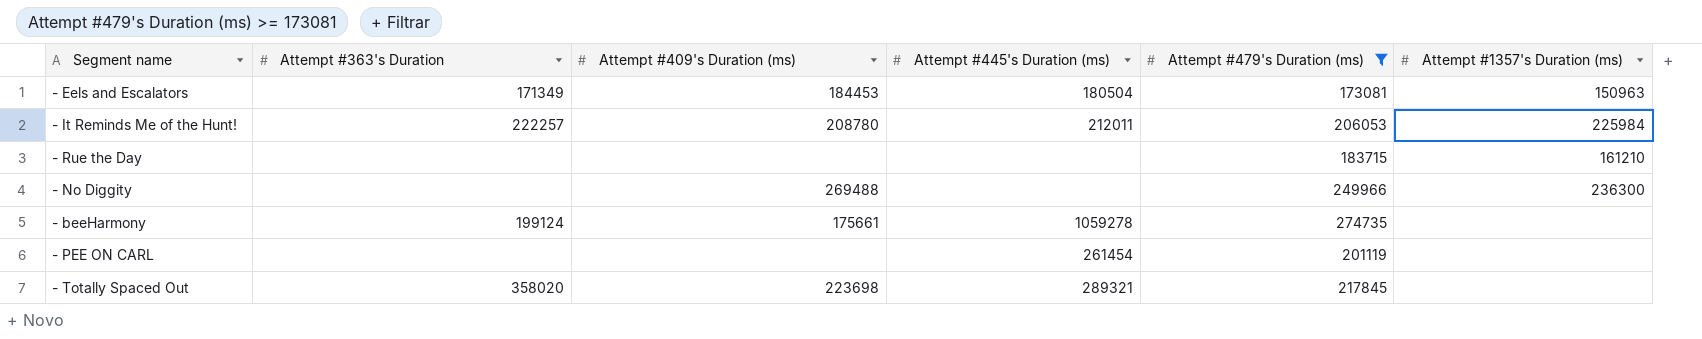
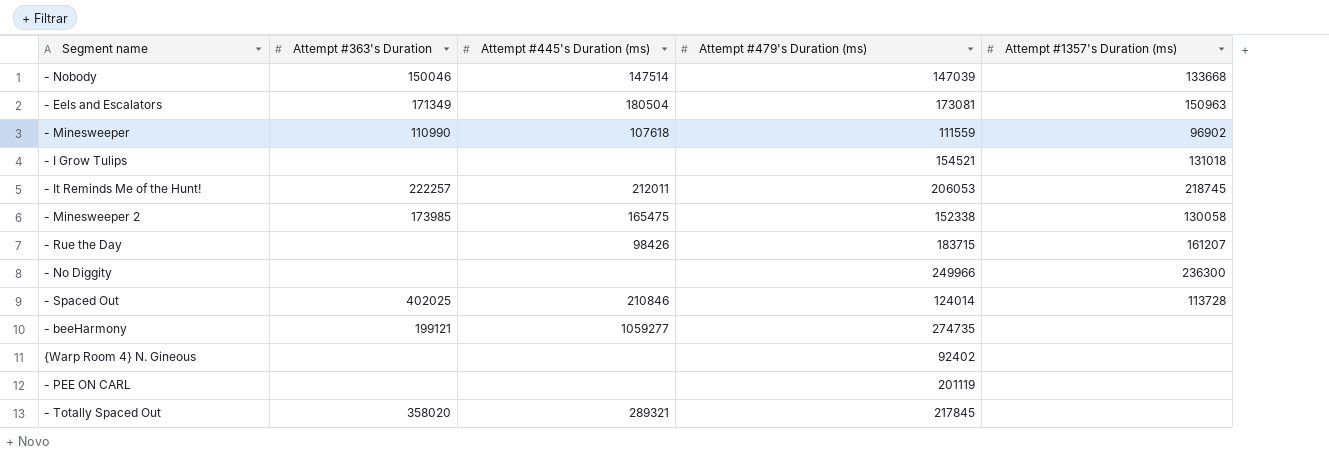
filter: Attempt #479's Duration (ms) >= 173081 -> none
column Attempt #409's Duration (ms) | position: 3 -> none
- It Reminds Me of the Hunt! | Attempt #1357's Duration (ms): 225984 -> 218745
- Rue the Day | Attempt #445's Duration (ms): none -> 98426
- Rue the Day | Attempt #1357's Duration (ms): 161210 -> 161207
- beeHarmony | Attempt #363's Duration: 199124 -> 199121
- beeHarmony | Attempt #445's Duration (ms): 1059278 -> 1059277
- PEE ON CARL | Attempt #445's Duration (ms): 261454 -> none

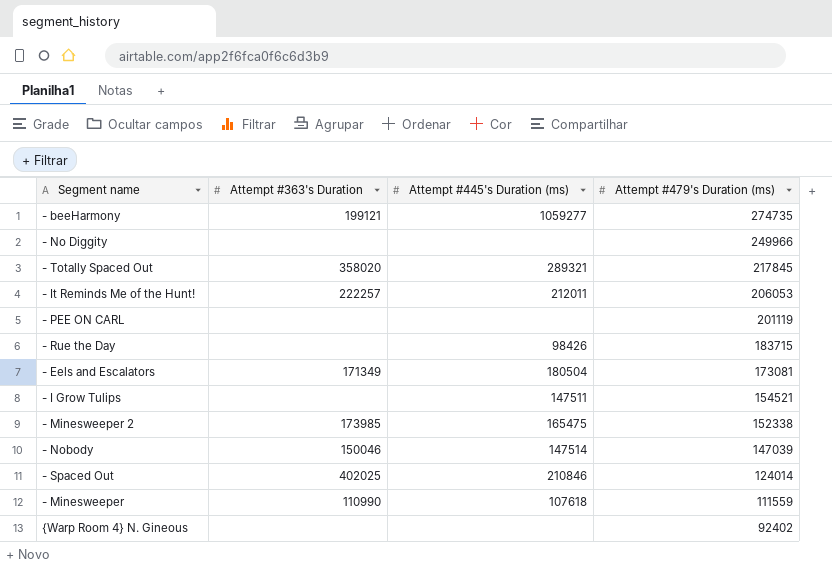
row order: none -> Attempt #479's Duration (ms) descending
column Attempt #1357's Duration (ms) | position: 5 -> none
- I Grow Tulips | Attempt #445's Duration (ms): none -> 147511

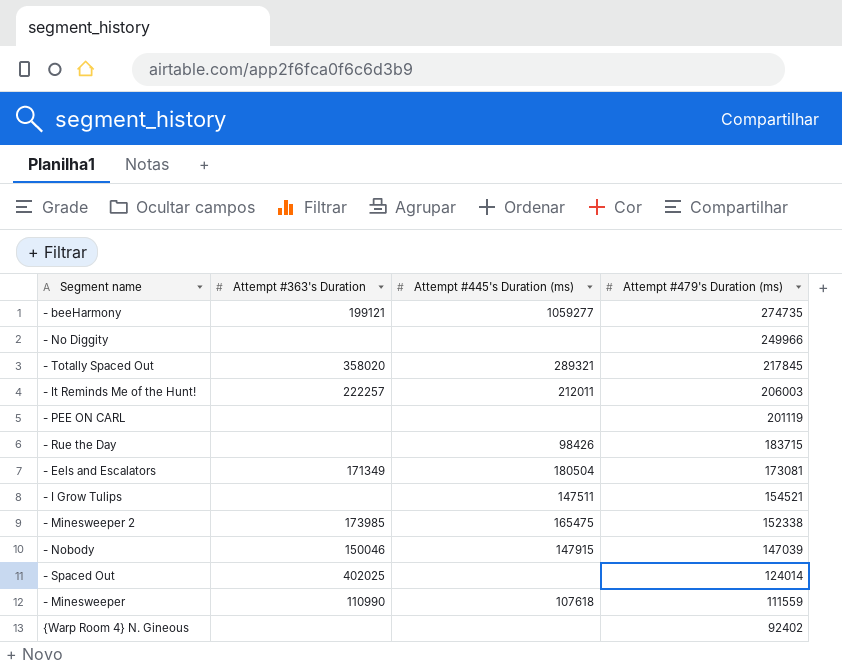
- It Reminds Me of the Hunt! | Attempt #479's Duration (ms): 206053 -> 206003
- Nobody | Attempt #445's Duration (ms): 147514 -> 147915
- Spaced Out | Attempt #445's Duration (ms): 210846 -> none

